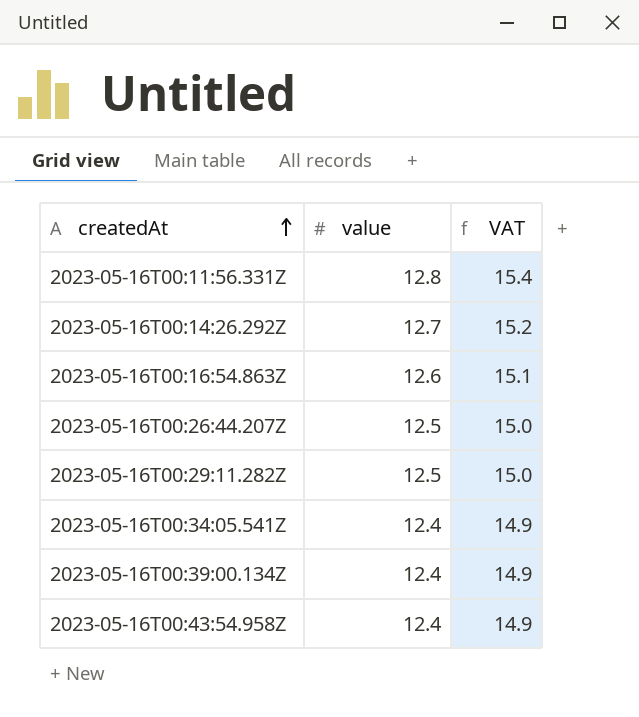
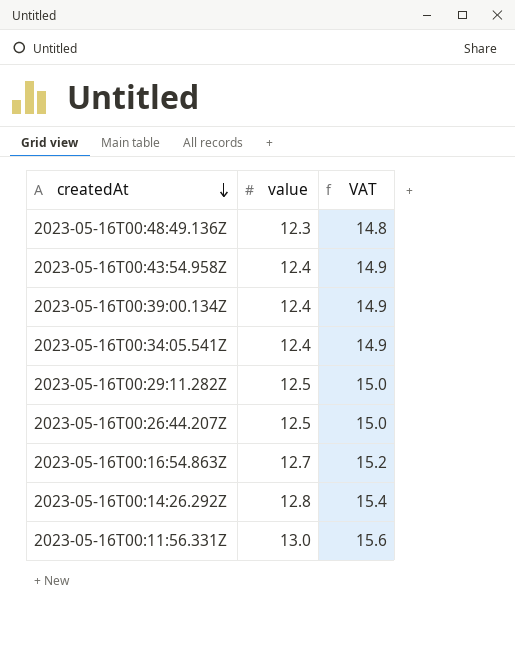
row order: createdAt ascending -> createdAt descending
row 2023-05-16T00:48:49.136Z: none -> 12.3 | 14.8
2023-05-16T00:16:54.863Z | value: 12.6 -> 12.7
2023-05-16T00:16:54.863Z | VAT: 15.1 -> 15.2
2023-05-16T00:14:26.292Z | value: 12.7 -> 12.8
2023-05-16T00:14:26.292Z | VAT: 15.2 -> 15.4
2023-05-16T00:11:56.331Z | value: 12.8 -> 13.0
2023-05-16T00:11:56.331Z | VAT: 15.4 -> 15.6

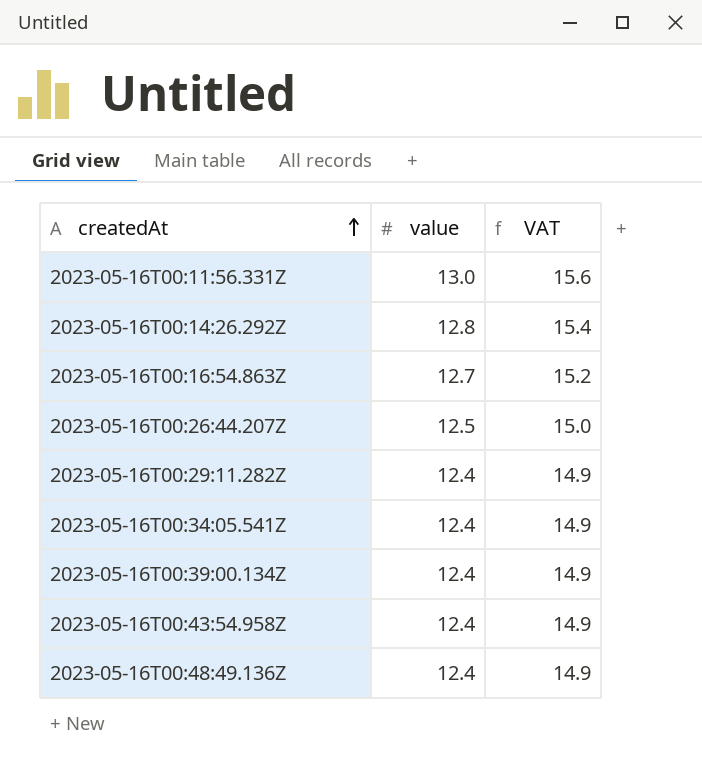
row order: createdAt descending -> createdAt ascending
2023-05-16T00:29:11.282Z | value: 12.5 -> 12.4
2023-05-16T00:29:11.282Z | VAT: 15.0 -> 14.9
2023-05-16T00:48:49.136Z | value: 12.3 -> 12.4
2023-05-16T00:48:49.136Z | VAT: 14.8 -> 14.9

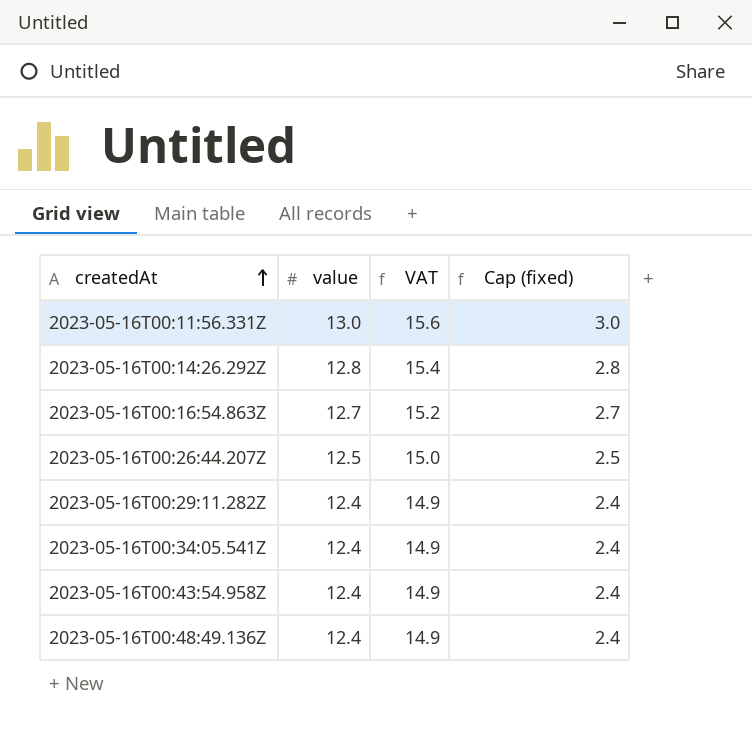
column Cap (fixed) | formula: none -> [value] - 10
row 2023-05-16T00:39:00.134Z: 12.4 | 14.9 -> none

